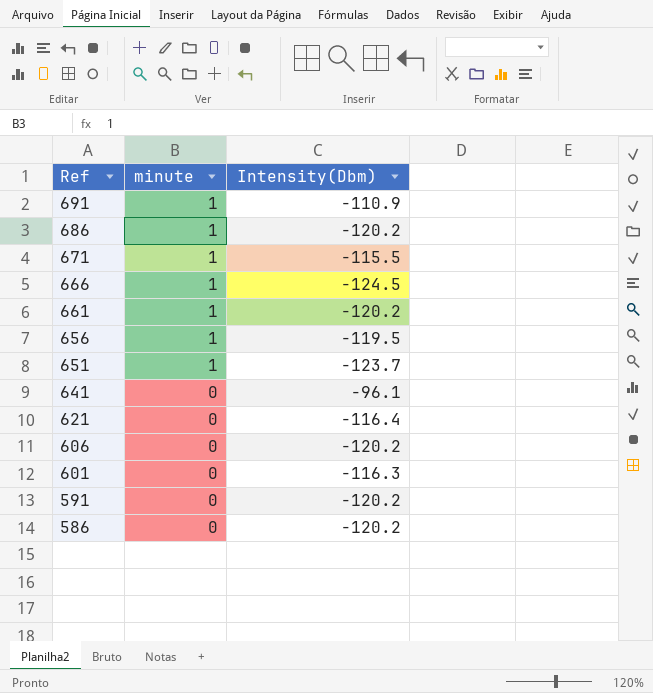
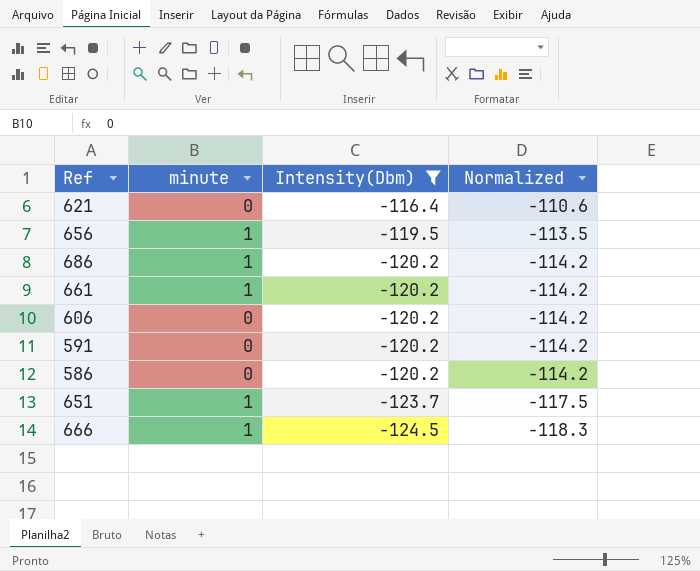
filter: none -> Intensity(Dbm) <= -116.4
row order: Ref descending -> Intensity(Dbm) descending
column Normalized | formula: none -> [Intensity(Dbm)] * 0.95

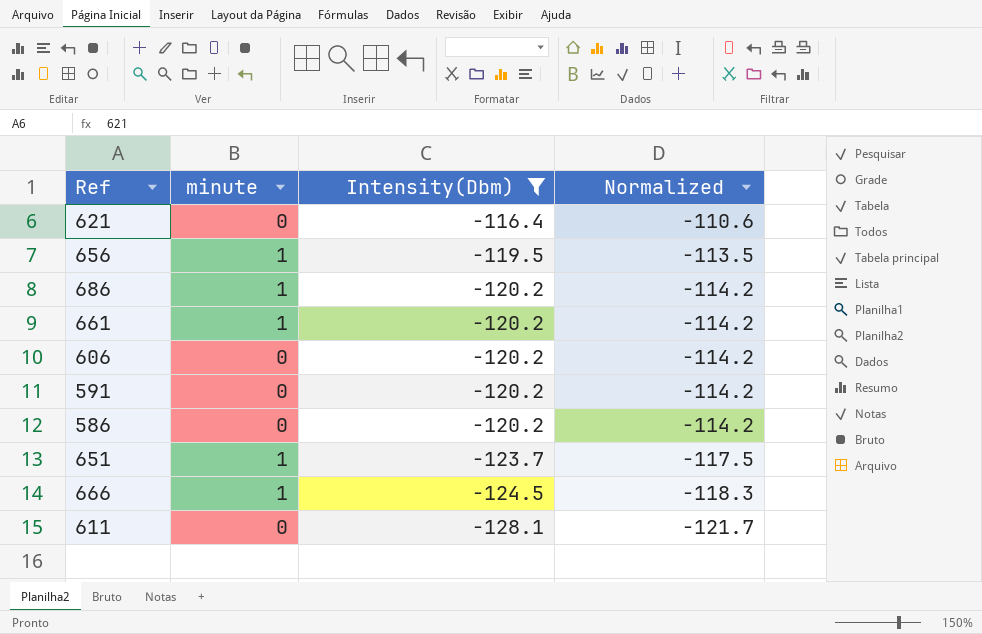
row 611: none -> 0 | -128.1 | -121.7

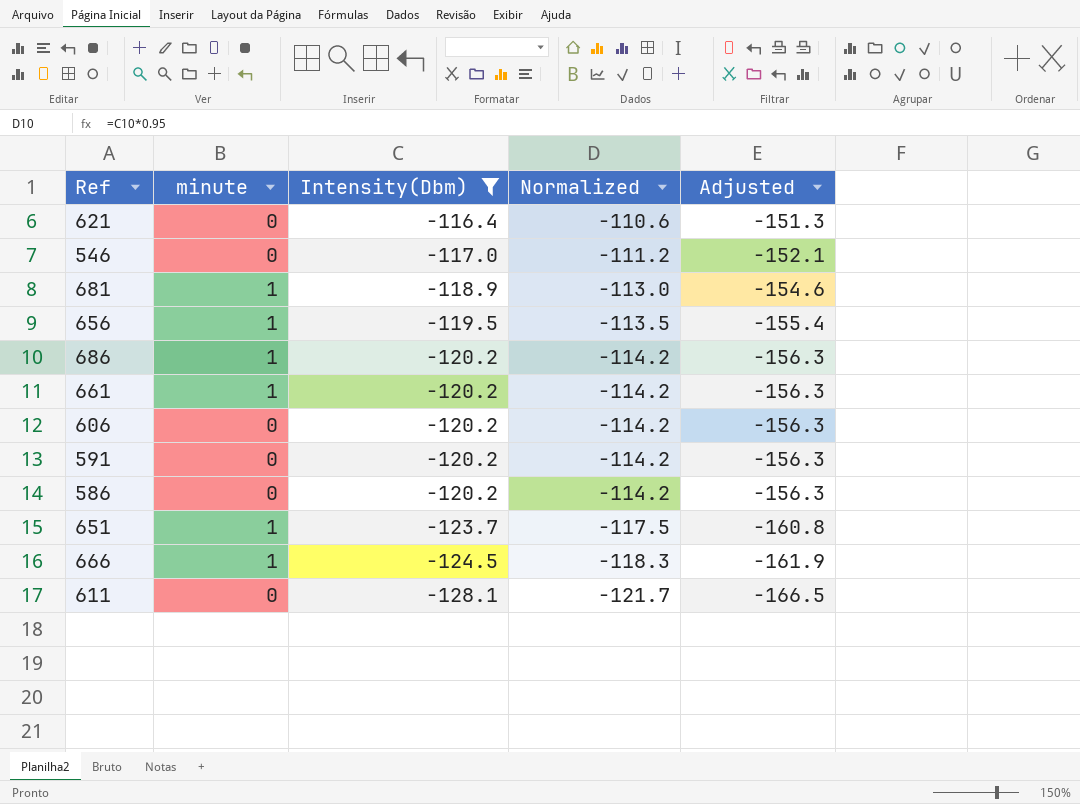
column Adjusted | formula: none -> [Intensity(Dbm)] * 1.3
row 546: none -> 0 | -117.0 | -111.2 | -152.1
row 681: none -> 1 | -118.9 | -113.0 | -154.6

